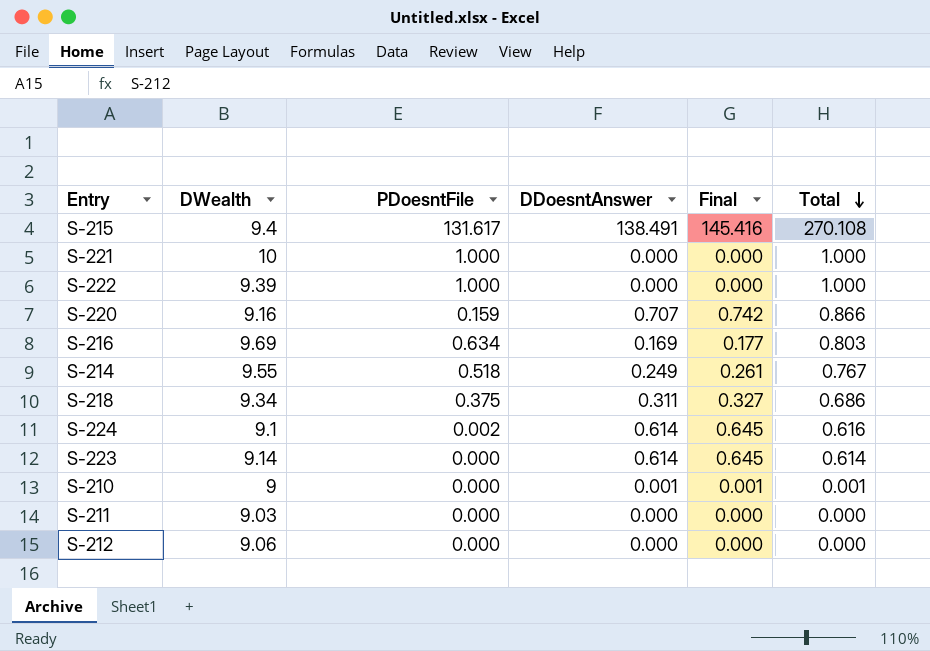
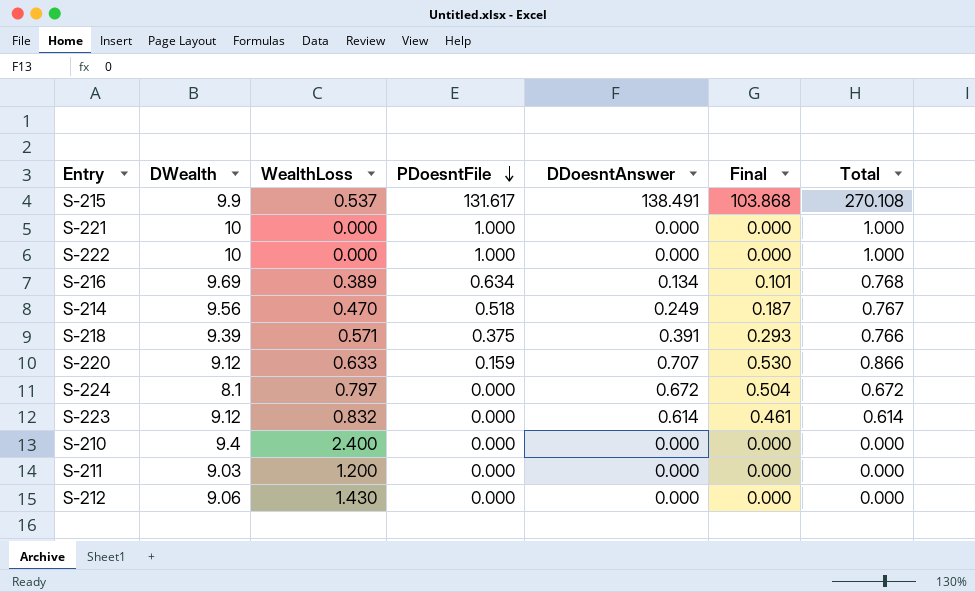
row order: Total descending -> PDoesntFile descending
column WealthLoss | position: none -> 3
column Final | formula: [DDoesntAnswer] * 1.05 -> [DDoesntAnswer] * 0.75
S-215 | DWealth: 9.4 -> 9.9
S-222 | DWealth: 9.39 -> 10
S-216 | DDoesntAnswer: 0.169 -> 0.134
S-216 | Total: 0.803 -> 0.768
S-214 | DWealth: 9.55 -> 9.56
S-218 | DWealth: 9.34 -> 9.39
S-218 | DDoesntAnswer: 0.311 -> 0.391
S-218 | Total: 0.686 -> 0.766
S-220 | DWealth: 9.16 -> 9.12
S-224 | DWealth: 9.1 -> 8.1
S-224 | PDoesntFile: 0.002 -> 0.000
S-224 | DDoesntAnswer: 0.614 -> 0.672
S-224 | Total: 0.616 -> 0.672
S-223 | DWealth: 9.14 -> 9.12
S-210 | DWealth: 9 -> 9.4
S-210 | DDoesntAnswer: 0.001 -> 0.000
S-210 | Total: 0.001 -> 0.000

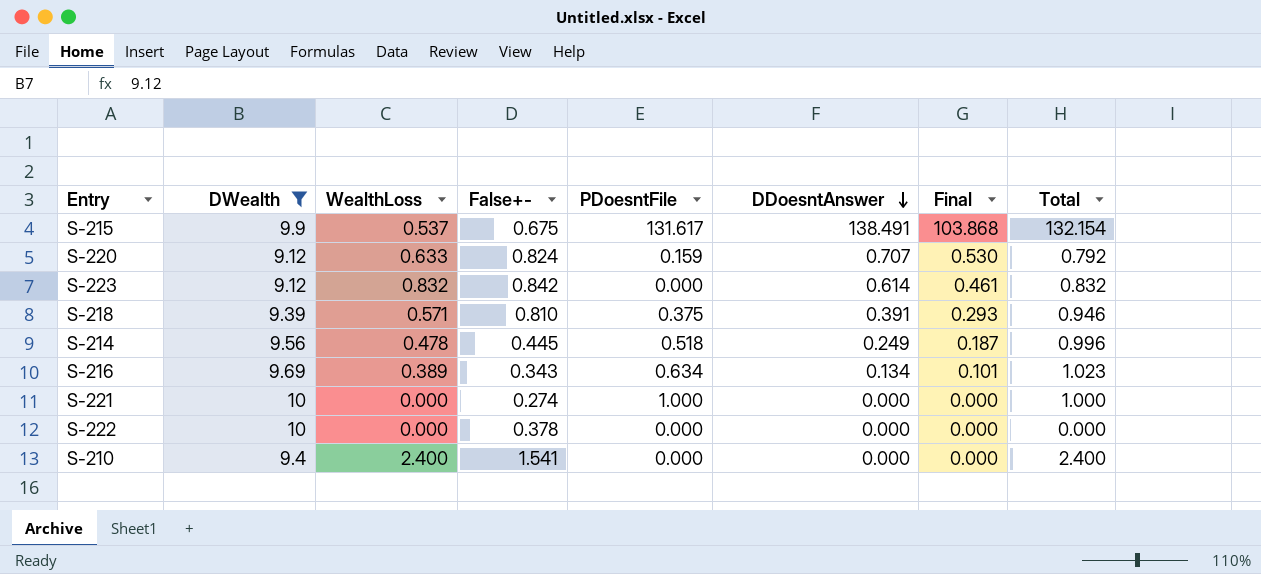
filter: none -> DWealth >= 9.12
row order: PDoesntFile descending -> DDoesntAnswer descending
column False+- | position: none -> 4
column Total | formula: [PDoesntFile] + [DDoesntAnswer] -> [WealthLoss] + [PDoesntFile]
S-214 | WealthLoss: 0.470 -> 0.478
S-222 | PDoesntFile: 1.000 -> 0.000

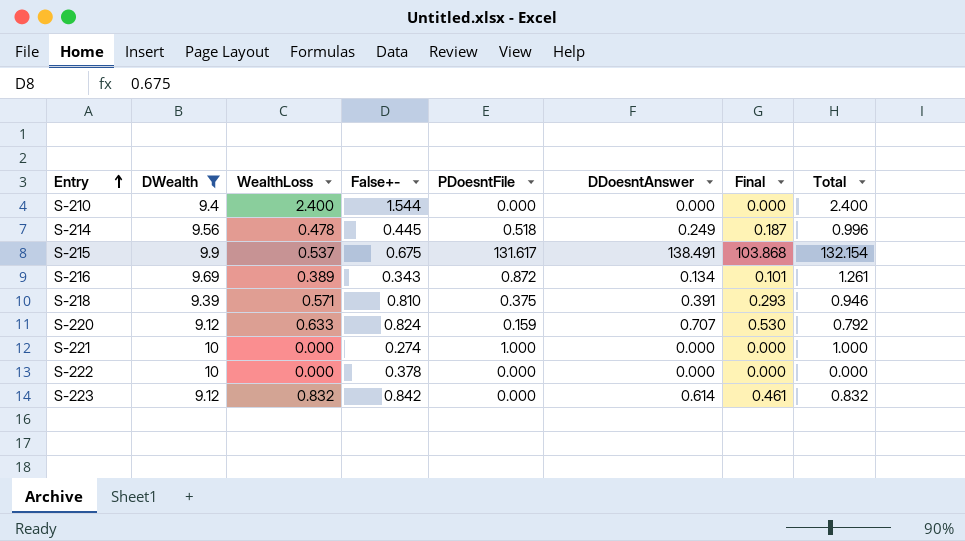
row order: DDoesntAnswer descending -> Entry ascending
S-210 | False+-: 1.541 -> 1.544
S-216 | PDoesntFile: 0.634 -> 0.872
S-216 | Total: 1.023 -> 1.261

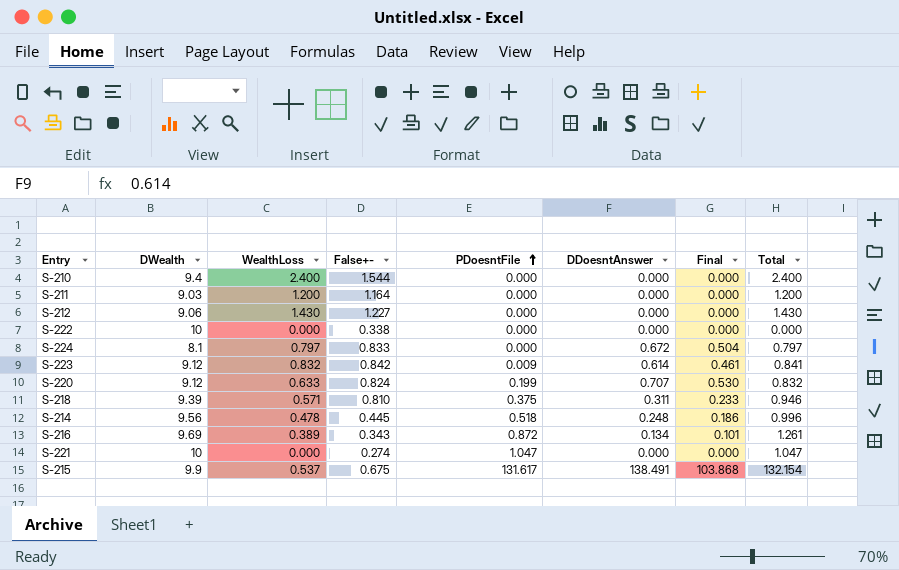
filter: DWealth >= 9.12 -> none
row order: Entry ascending -> PDoesntFile ascending
S-222 | False+-: 0.378 -> 0.338
S-223 | PDoesntFile: 0.000 -> 0.009
S-223 | Total: 0.832 -> 0.841
S-220 | PDoesntFile: 0.159 -> 0.199
S-220 | Total: 0.792 -> 0.832
S-218 | DDoesntAnswer: 0.391 -> 0.311
S-218 | Final: 0.293 -> 0.233
S-214 | DDoesntAnswer: 0.249 -> 0.248
S-214 | Final: 0.187 -> 0.186
S-221 | PDoesntFile: 1.000 -> 1.047
S-221 | Total: 1.000 -> 1.047

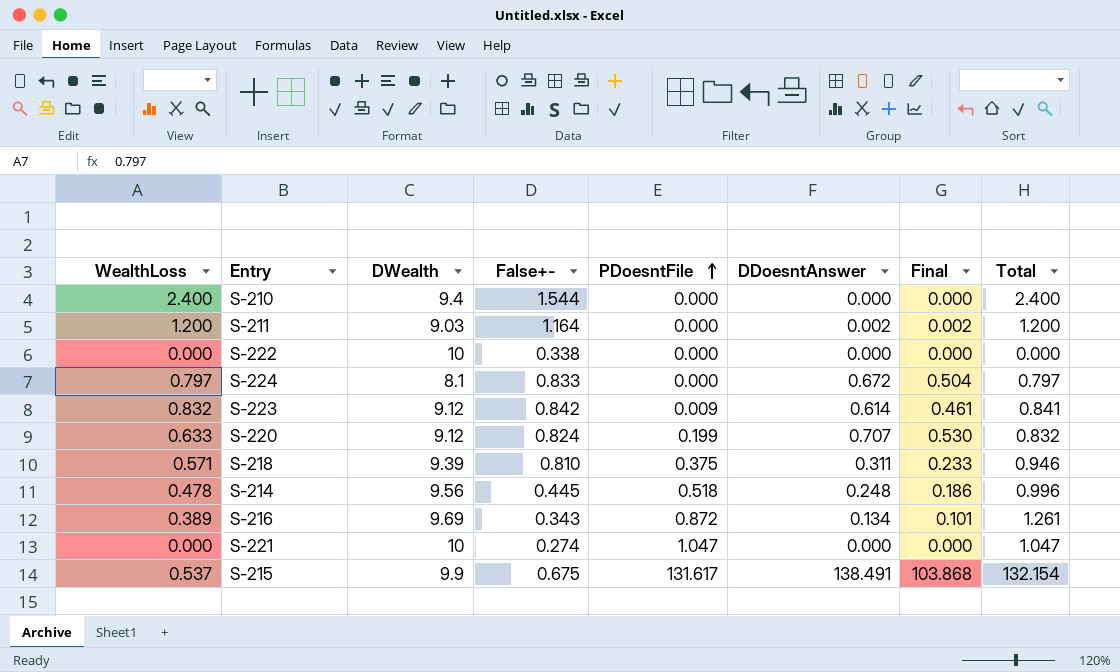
column WealthLoss | position: 3 -> 1
row S-212: 9.06 | 1.430 | 1.227 | 0.000 | 0.000 | 0.000 | 1.430 -> none
S-211 | DDoesntAnswer: 0.000 -> 0.002
S-211 | Final: 0.000 -> 0.002

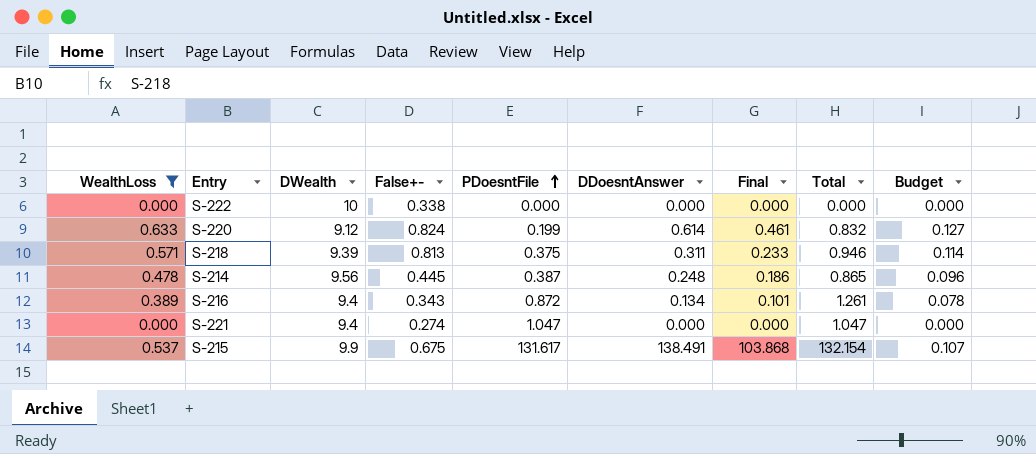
filter: none -> WealthLoss <= 0.633
column Budget | formula: none -> [WealthLoss] * 0.2
S-220 | DDoesntAnswer: 0.707 -> 0.614
S-220 | Final: 0.530 -> 0.461
S-218 | False+-: 0.810 -> 0.813
S-214 | PDoesntFile: 0.518 -> 0.387
S-214 | Total: 0.996 -> 0.865
S-216 | DWealth: 9.69 -> 9.4
S-221 | DWealth: 10 -> 9.4

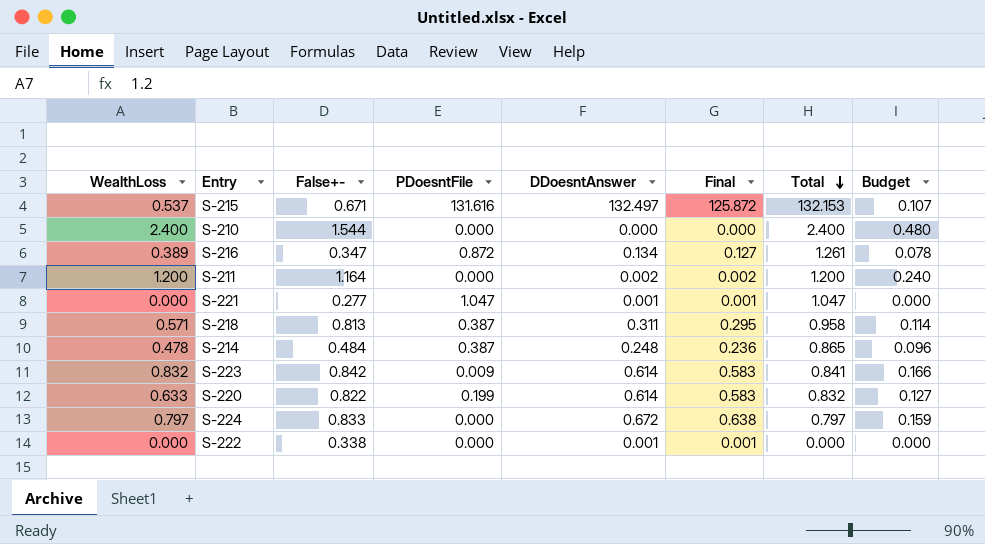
filter: WealthLoss <= 0.633 -> none
row order: PDoesntFile ascending -> Total descending
column DWealth | position: 3 -> none
column Final | formula: [DDoesntAnswer] * 0.75 -> [DDoesntAnswer] * 0.95
S-215 | False+-: 0.675 -> 0.671
S-215 | PDoesntFile: 131.617 -> 131.616
S-215 | DDoesntAnswer: 138.491 -> 132.497
S-215 | Total: 132.154 -> 132.153
S-216 | False+-: 0.343 -> 0.347
S-221 | False+-: 0.274 -> 0.277
S-221 | DDoesntAnswer: 0.000 -> 0.001
S-218 | PDoesntFile: 0.375 -> 0.387
S-218 | Total: 0.946 -> 0.958
S-214 | False+-: 0.445 -> 0.484
S-220 | False+-: 0.824 -> 0.822
S-222 | DDoesntAnswer: 0.000 -> 0.001

